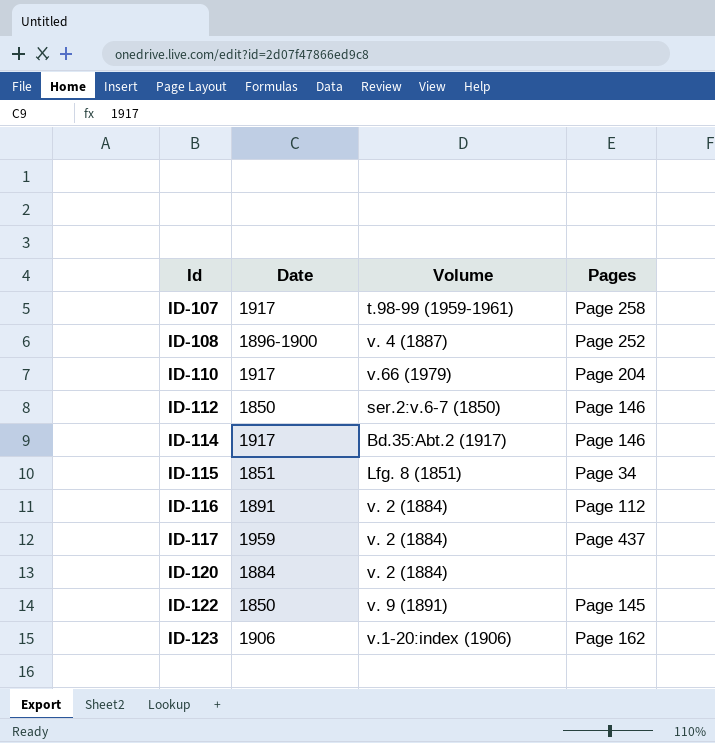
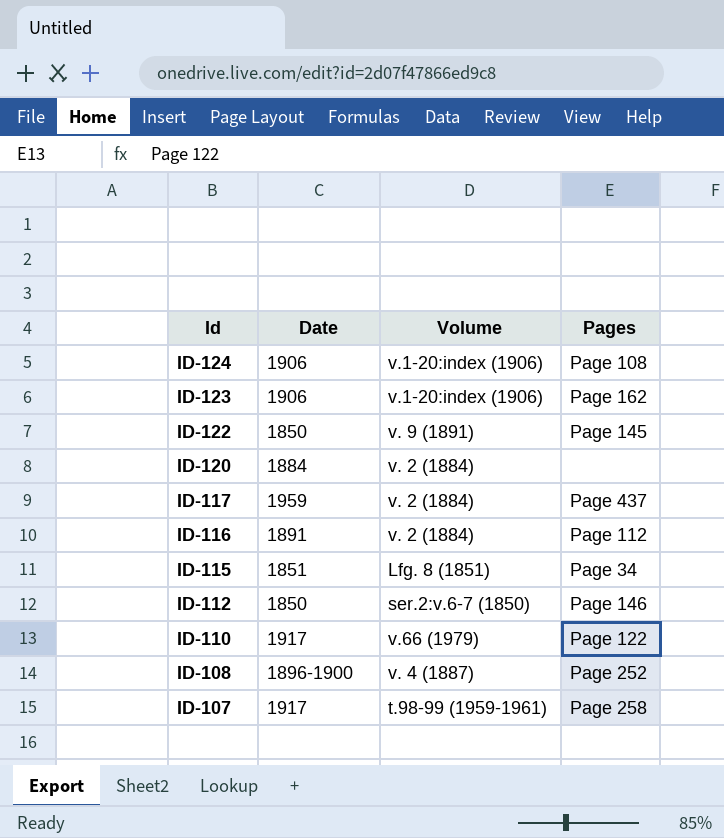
row order: Id ascending -> Id descending
row ID-114: 1917 | Bd.35:Abt.2 (1917) | Page 146 -> none
row ID-124: none -> 1906 | v.1-20:index (1906) | Page 108
ID-110 | Pages: Page 204 -> Page 122

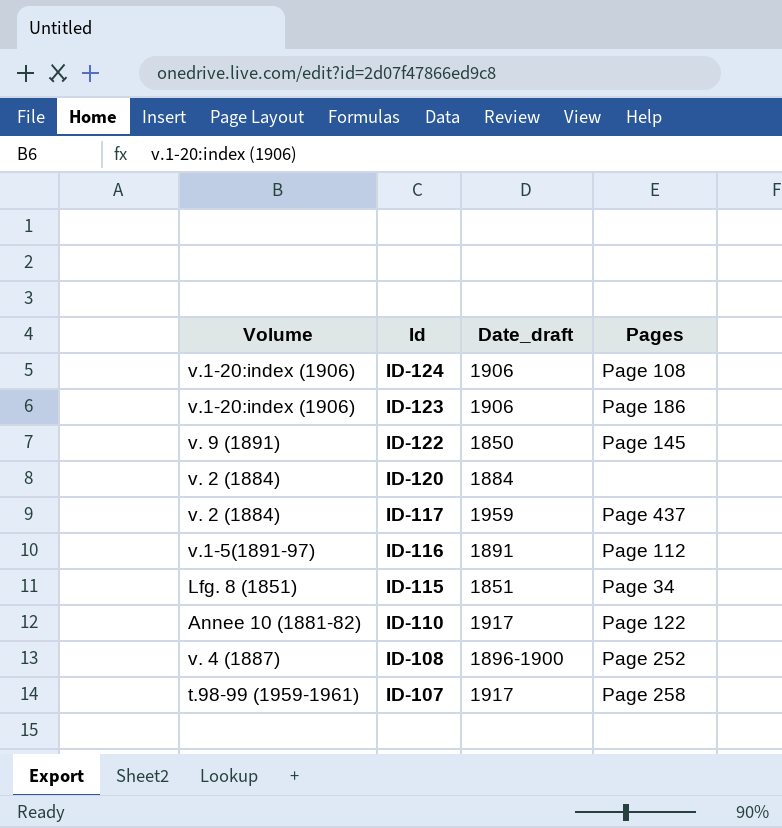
column Volume | position: 3 -> 1
column name: Date -> Date_draft
row ID-112: 1850 | ser.2:v.6-7 (1850) | Page 146 -> none
ID-123 | Pages: Page 162 -> Page 186
ID-116 | Volume: v. 2 (1884) -> v.1-5(1891-97)
ID-110 | Volume: v.66 (1979) -> Annee 10 (1881-82)

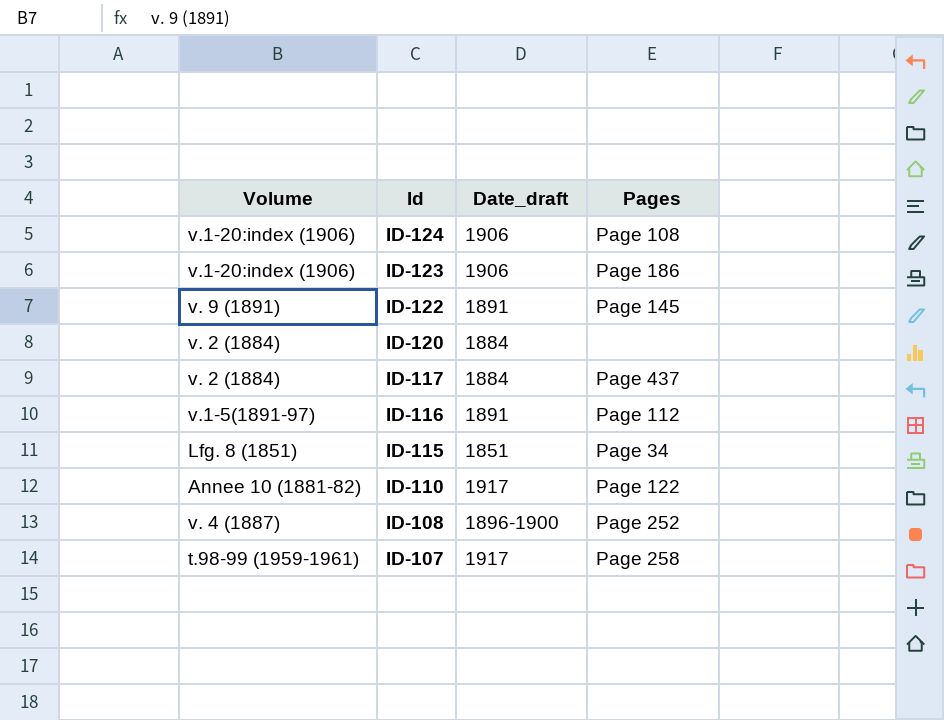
ID-122 | Date_draft: 1850 -> 1891
ID-117 | Date_draft: 1959 -> 1884

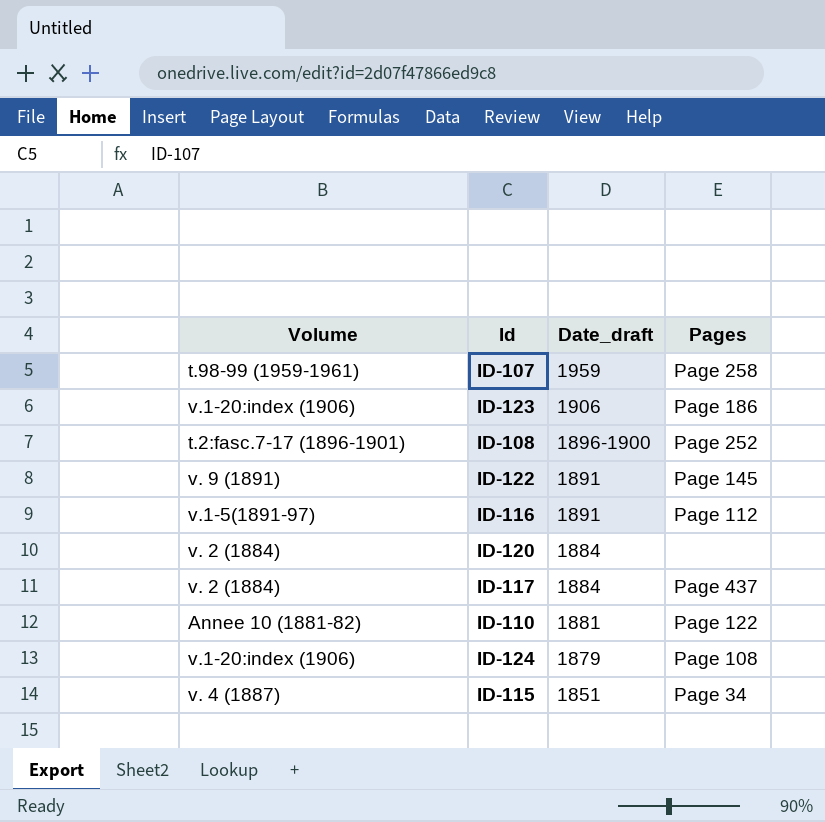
row order: Id descending -> Date_draft descending
ID-107 | Date_draft: 1917 -> 1959
ID-108 | Volume: v. 4 (1887) -> t.2:fasc.7-17 (1896-1901)
ID-110 | Date_draft: 1917 -> 1881
ID-124 | Date_draft: 1906 -> 1879
ID-115 | Volume: Lfg. 8 (1851) -> v. 4 (1887)

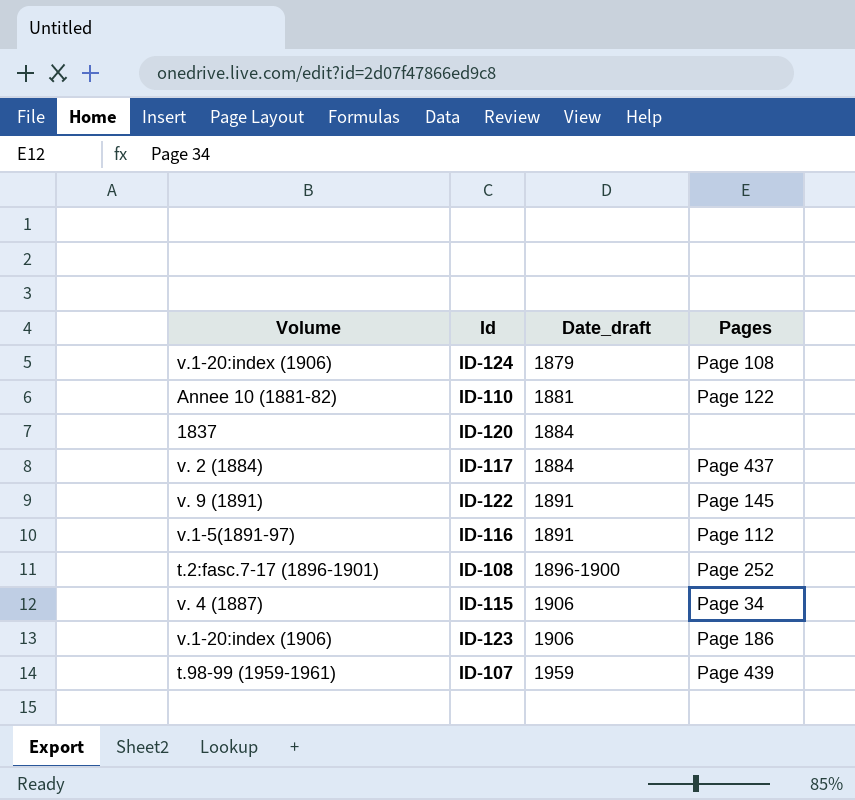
row order: Date_draft descending -> Date_draft ascending
ID-120 | Volume: v. 2 (1884) -> 1837
ID-115 | Date_draft: 1851 -> 1906
ID-107 | Pages: Page 258 -> Page 439

